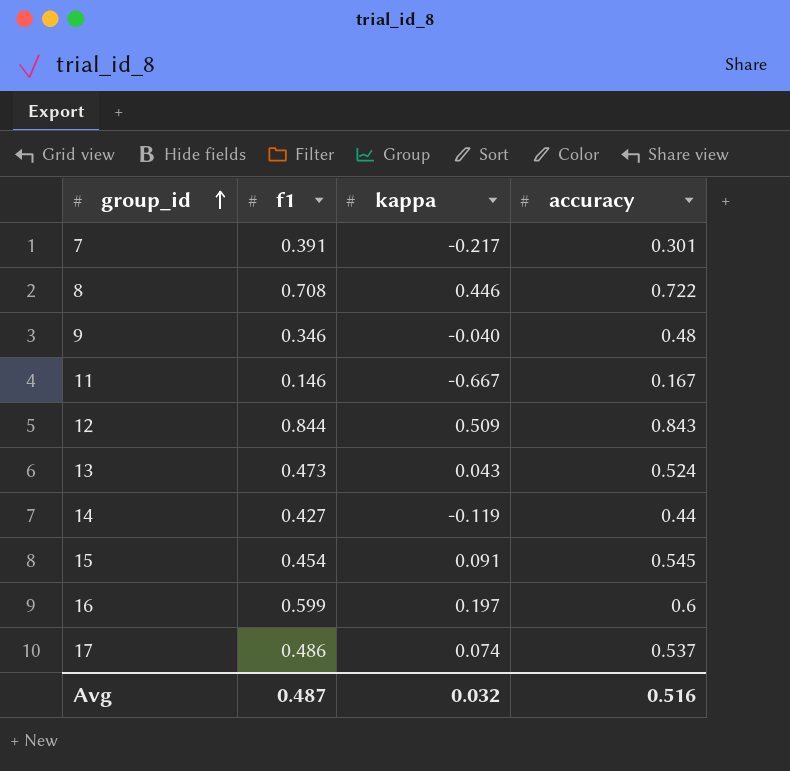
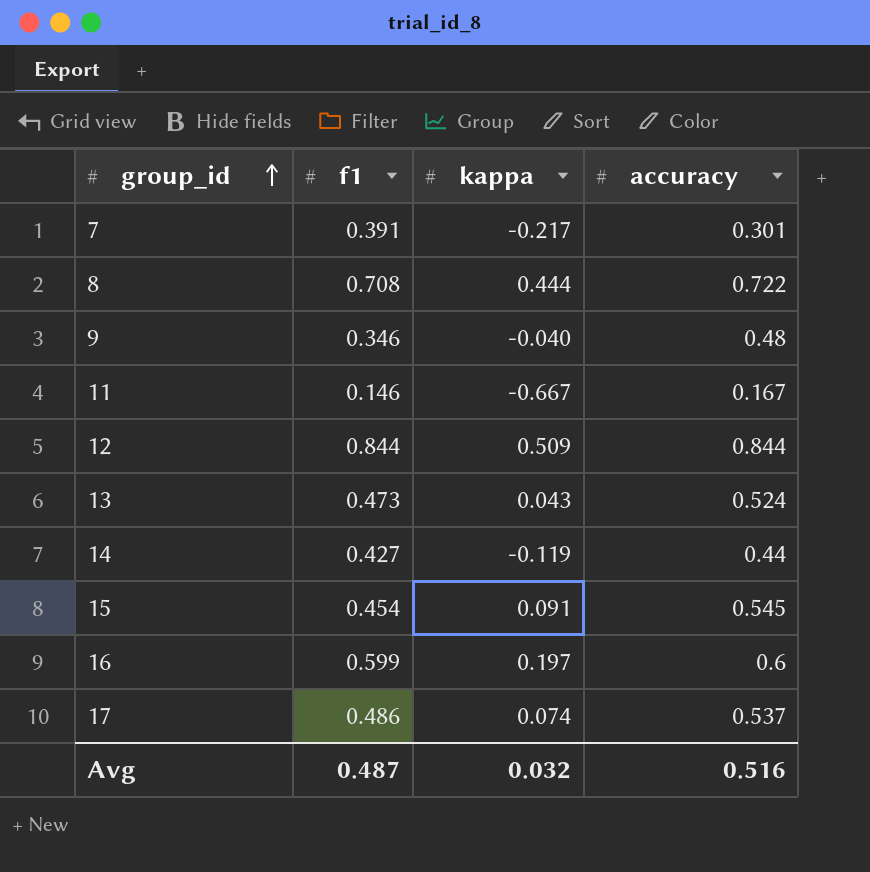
8 | kappa: 0.446 -> 0.444
12 | accuracy: 0.843 -> 0.844

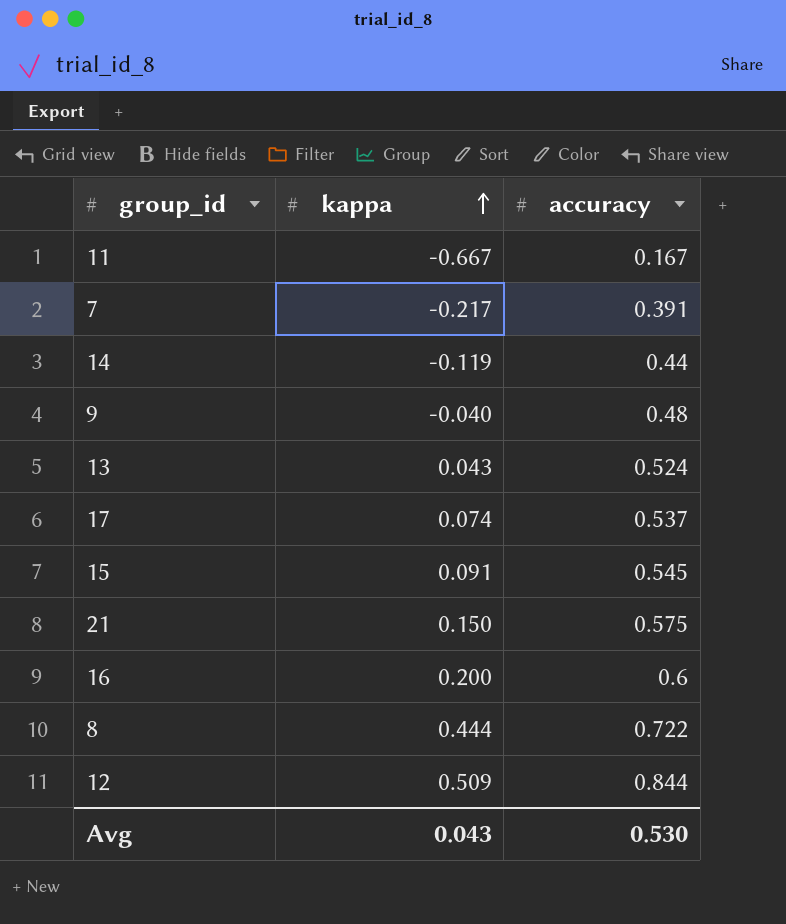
row order: group_id ascending -> kappa ascending
column f1 | position: 2 -> none
7 | accuracy: 0.301 -> 0.391
row 21: none -> 0.150 | 0.575
16 | kappa: 0.197 -> 0.200
Avg | kappa: 0.032 -> 0.043
Avg | accuracy: 0.516 -> 0.530

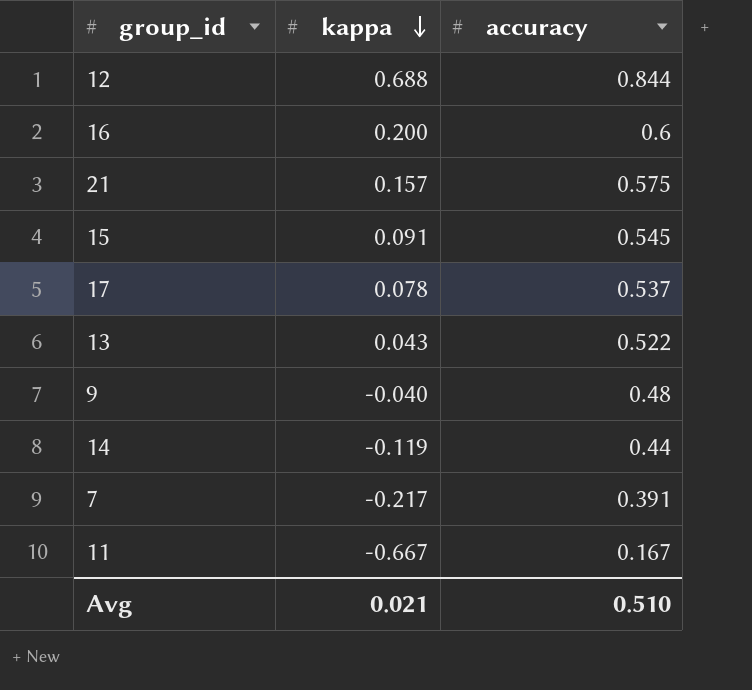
row order: kappa ascending -> kappa descending
row 8: 0.444 | 0.722 -> none
12 | kappa: 0.509 -> 0.688
21 | kappa: 0.150 -> 0.157
17 | kappa: 0.074 -> 0.078
13 | accuracy: 0.524 -> 0.522
Avg | kappa: 0.043 -> 0.021
Avg | accuracy: 0.530 -> 0.510

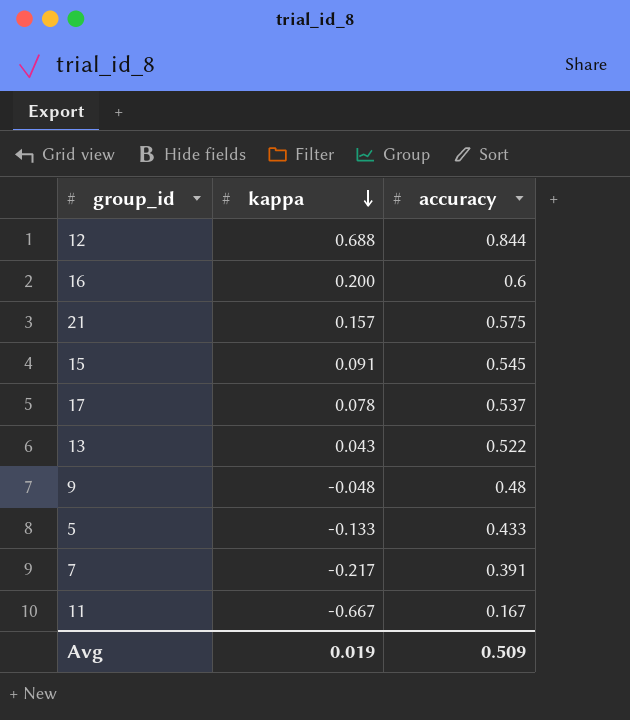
row 14: -0.119 | 0.44 -> none
9 | kappa: -0.040 -> -0.048
row 5: none -> -0.133 | 0.433
Avg | kappa: 0.021 -> 0.019
Avg | accuracy: 0.510 -> 0.509

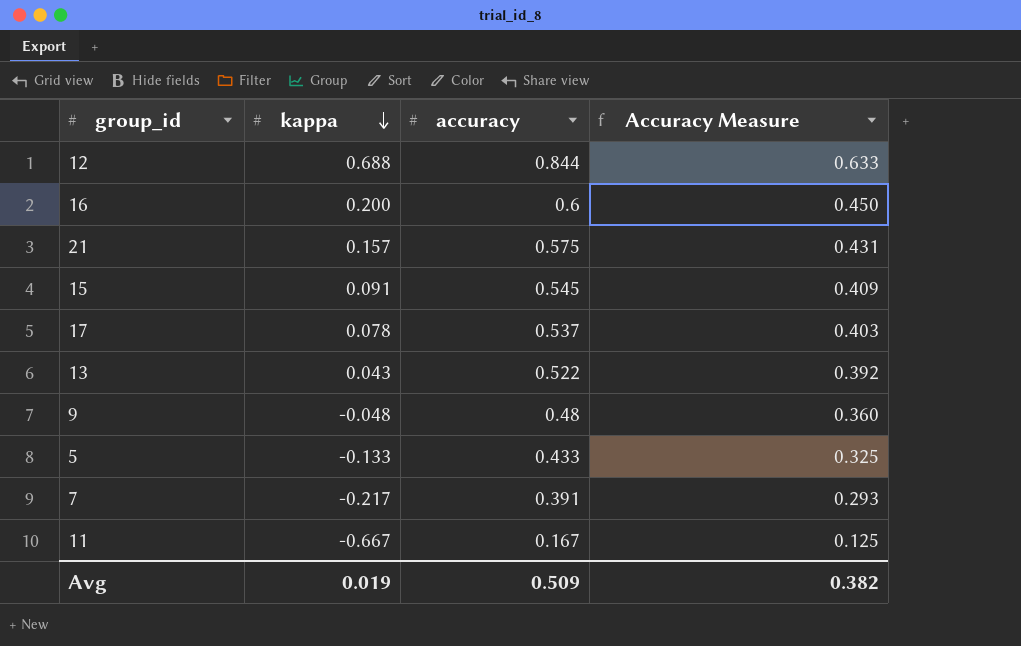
column Accuracy Measure | formula: none -> [accuracy] * 0.75

